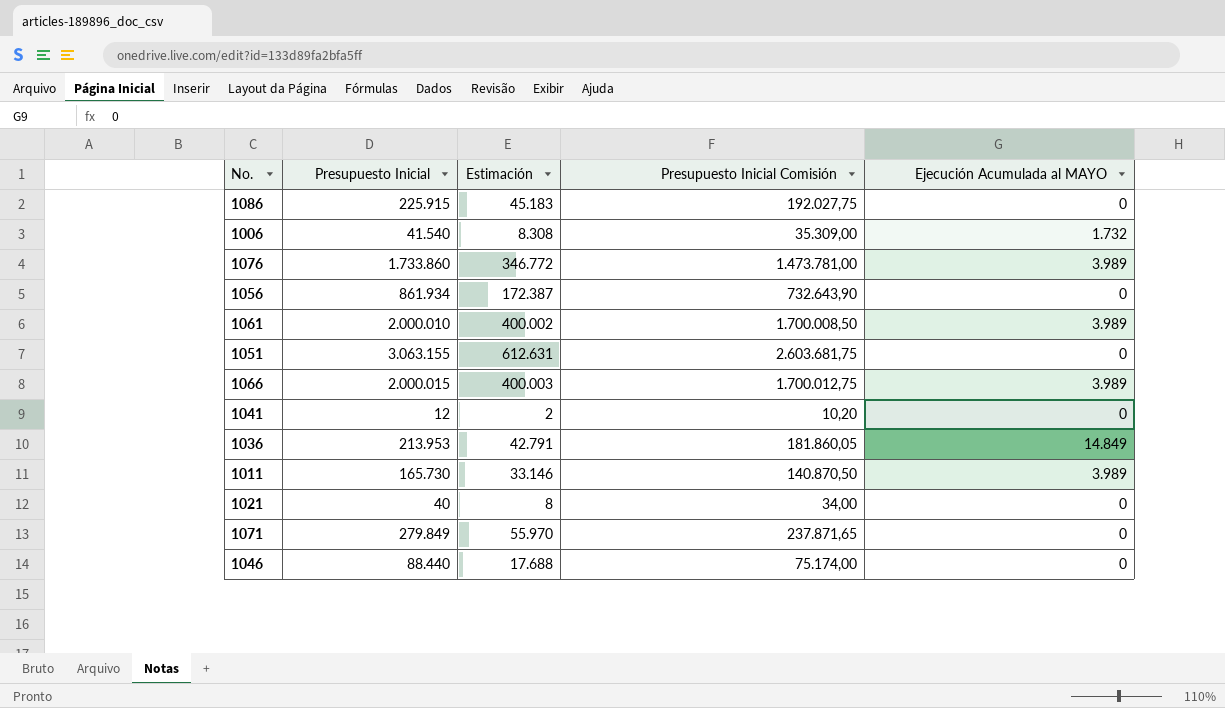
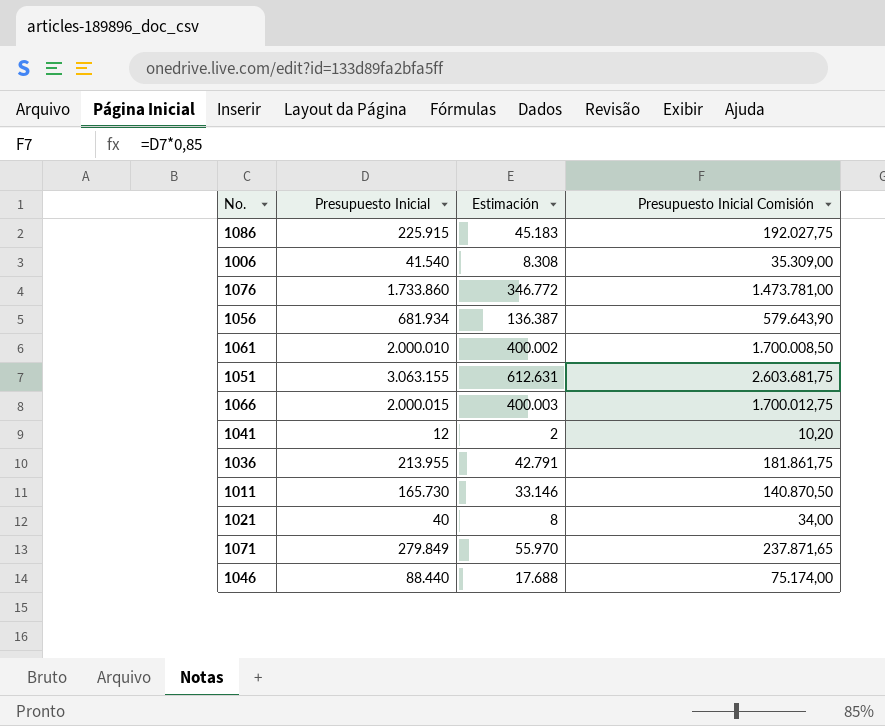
column Ejecución Acumulada al MAYO | position: 5 -> none
1056 | Presupuesto Inicial: 861.934 -> 681.934
1056 | Estimación: 172.387 -> 136.387
1056 | Presupuesto Inicial Comisión: 732.643,90 -> 579.643,90
1036 | Presupuesto Inicial: 213.953 -> 213.955
1036 | Presupuesto Inicial Comisión: 181.860,05 -> 181.861,75

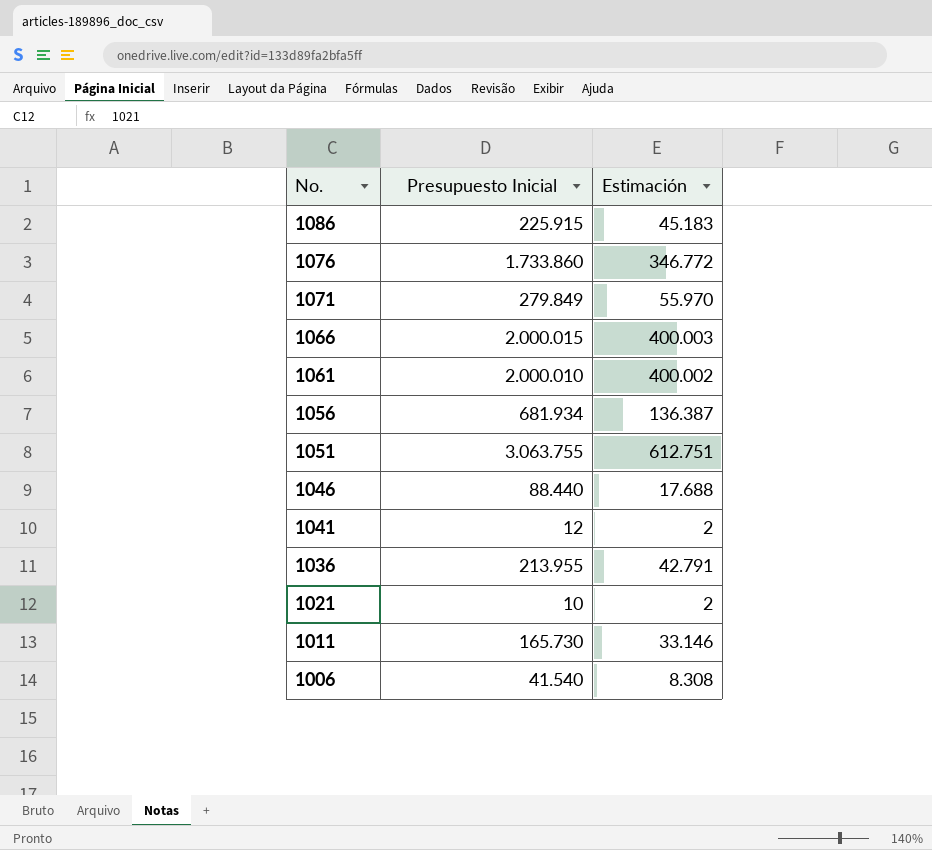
row order: none -> No. descending
column Presupuesto Inicial Comisión | formula: [Presupuesto Inicial] * 0,85 -> none
1051 | Presupuesto Inicial: 3.063.155 -> 3.063.755
1051 | Estimación: 612.631 -> 612.751
1021 | Presupuesto Inicial: 40 -> 10
1021 | Estimación: 8 -> 2

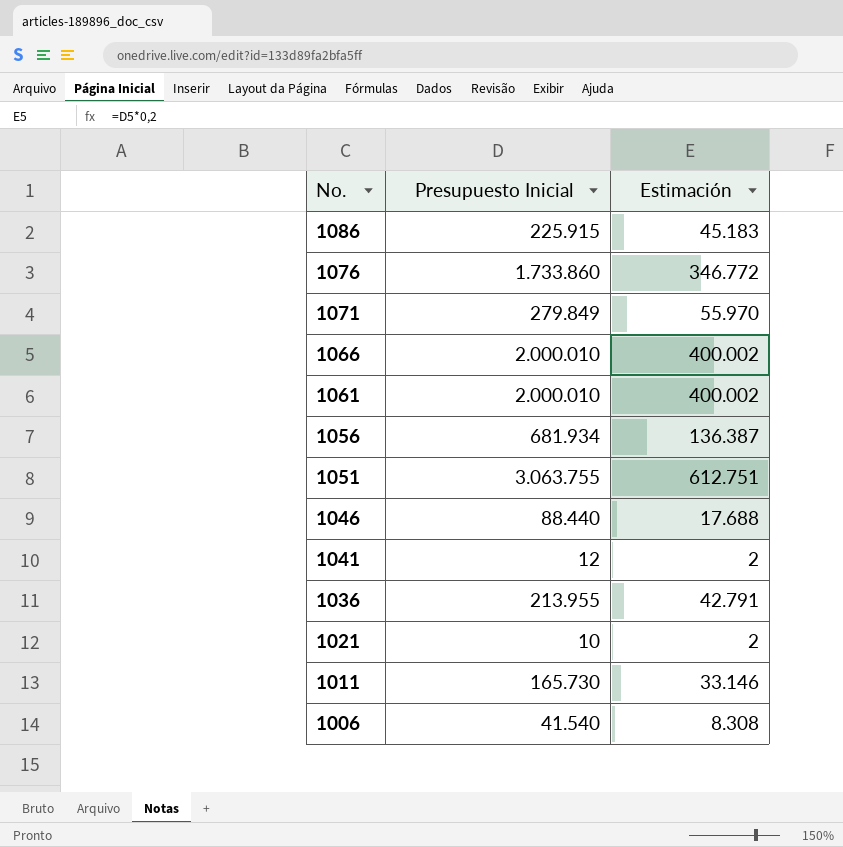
1066 | Presupuesto Inicial: 2.000.015 -> 2.000.010
1066 | Estimación: 400.003 -> 400.002

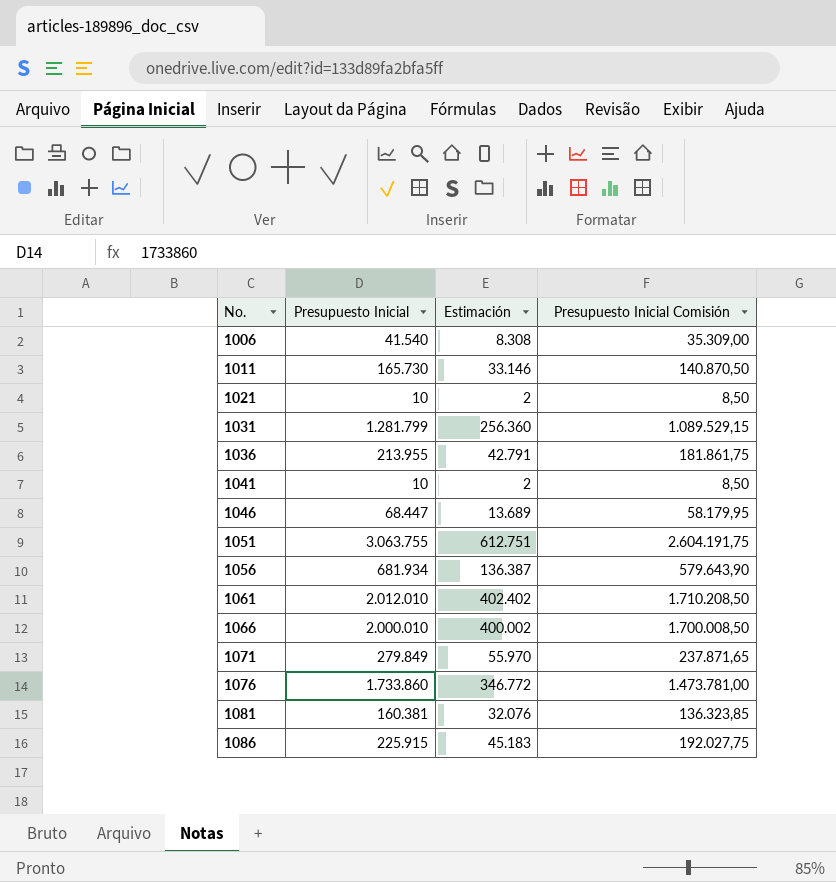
row order: No. descending -> No. ascending
column Presupuesto Inicial Comisión | formula: none -> [Presupuesto Inicial] * 0,85
row 1031: none -> 1.281.799 | 256.360 | 1.089.529,15
1041 | Presupuesto Inicial: 12 -> 10
1046 | Presupuesto Inicial: 88.440 -> 68.447
1046 | Estimación: 17.688 -> 13.689
1061 | Presupuesto Inicial: 2.000.010 -> 2.012.010
1061 | Estimación: 400.002 -> 402.402
row 1081: none -> 160.381 | 32.076 | 136.323,85

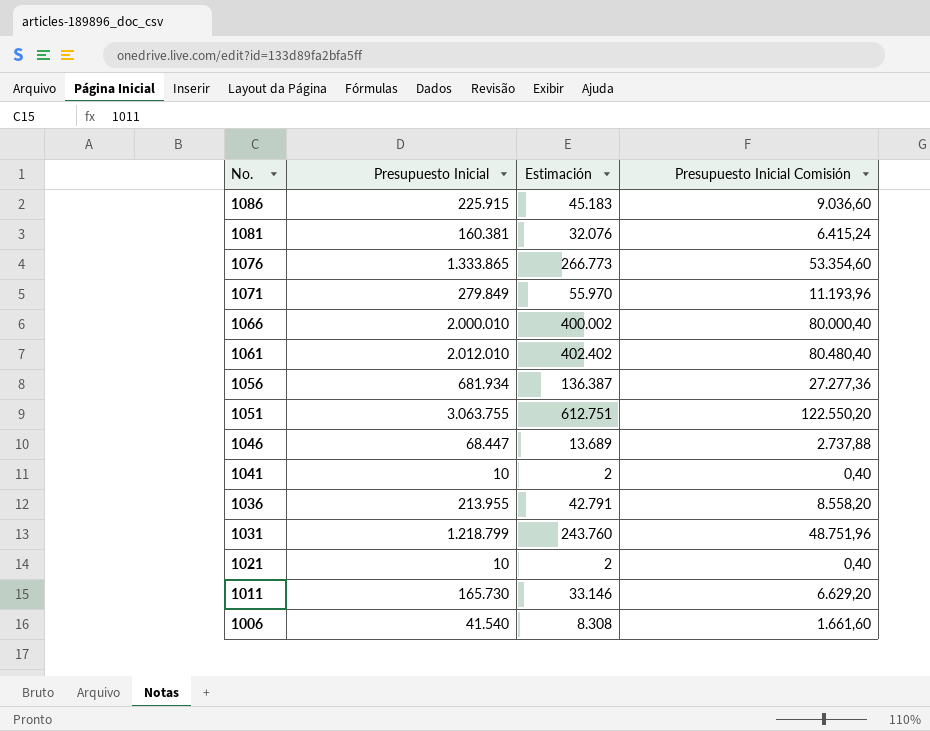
row order: No. ascending -> No. descending
column Presupuesto Inicial Comisión | formula: [Presupuesto Inicial] * 0,85 -> [Presupuesto Inicial] * 0,04
1076 | Presupuesto Inicial: 1.733.860 -> 1.333.865
1076 | Estimación: 346.772 -> 266.773
1031 | Presupuesto Inicial: 1.281.799 -> 1.218.799
1031 | Estimación: 256.360 -> 243.760

